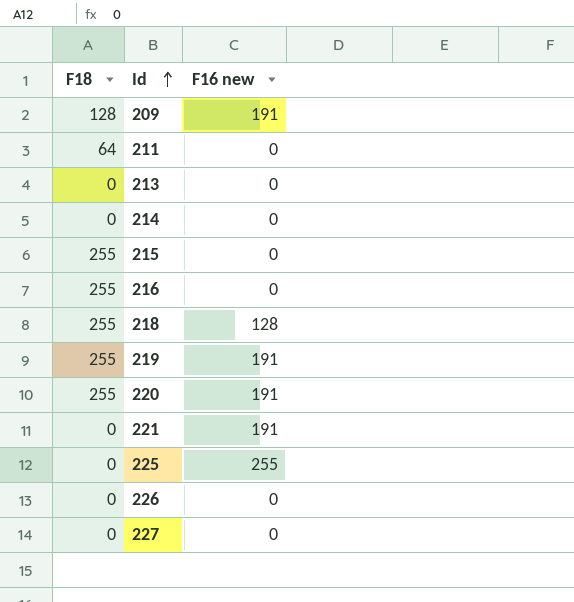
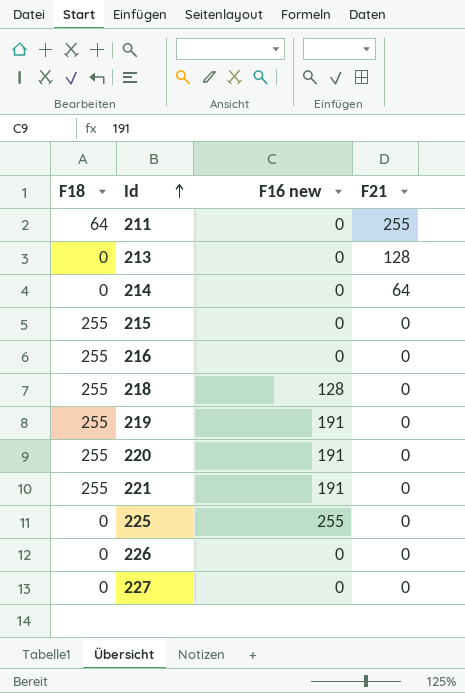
column F21 | position: none -> 4
row 209: 128 | 191 -> none
221 | F18: 0 -> 255

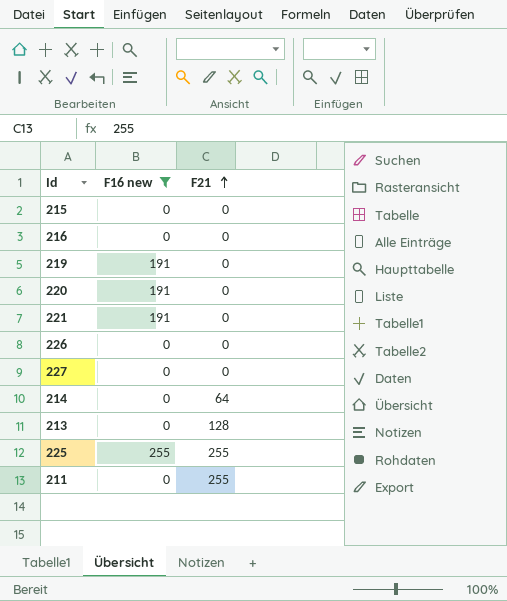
filter: none -> F16 new != 128
row order: Id ascending -> F21 ascending
column F18 | position: 1 -> none
225 | F21: 0 -> 255

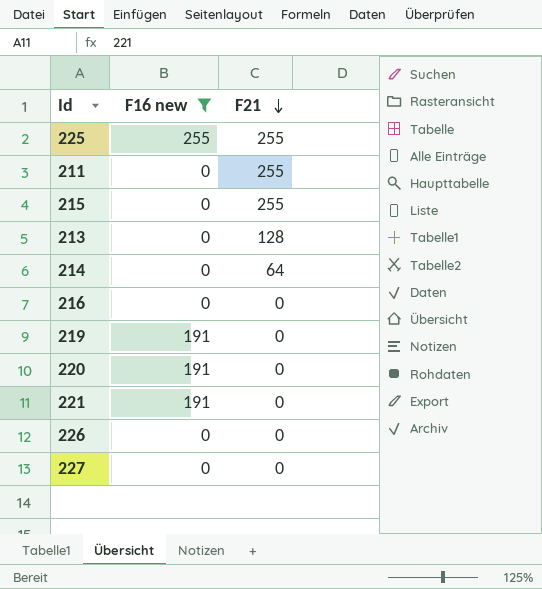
row order: F21 ascending -> F21 descending
215 | F21: 0 -> 255

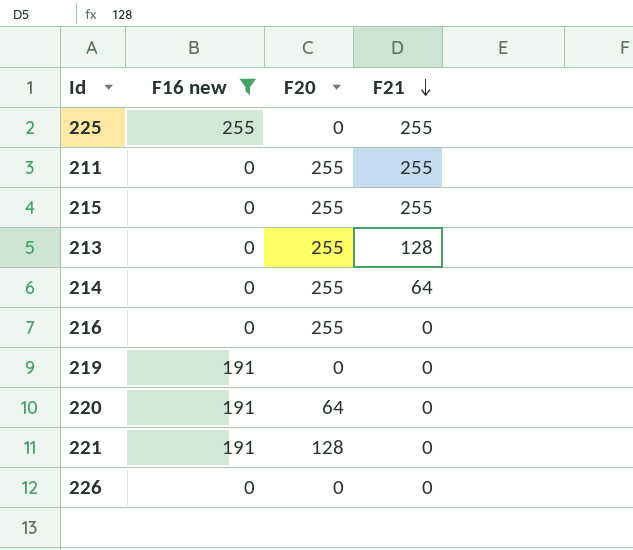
column F20 | position: none -> 3
row 227: 0 | 0 -> none

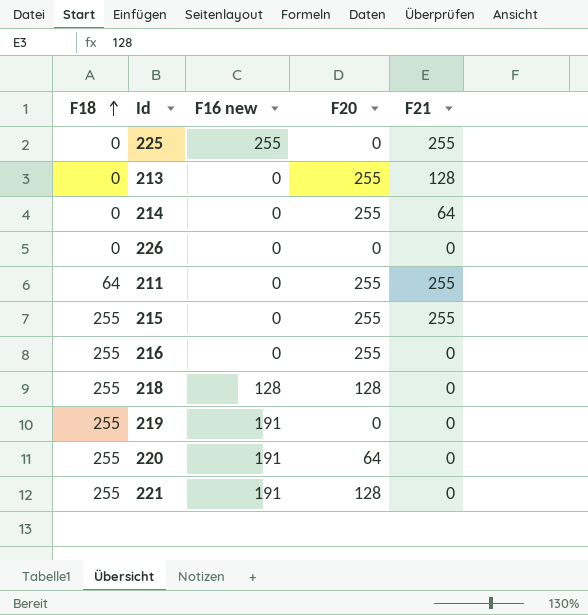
filter: F16 new != 128 -> none
row order: F21 descending -> F18 ascending
column F18 | position: none -> 1

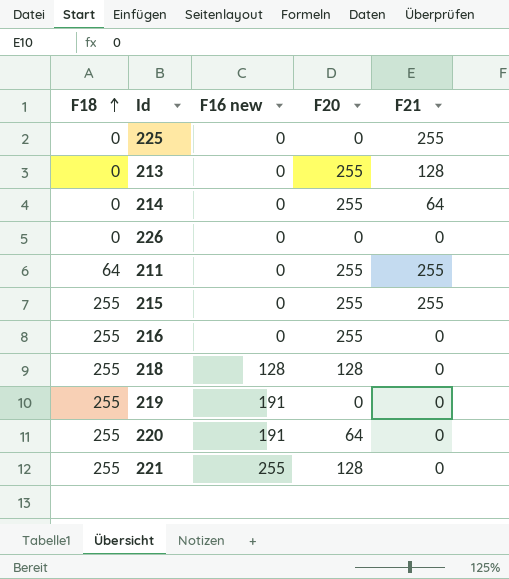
225 | F16 new: 255 -> 0
221 | F16 new: 191 -> 255

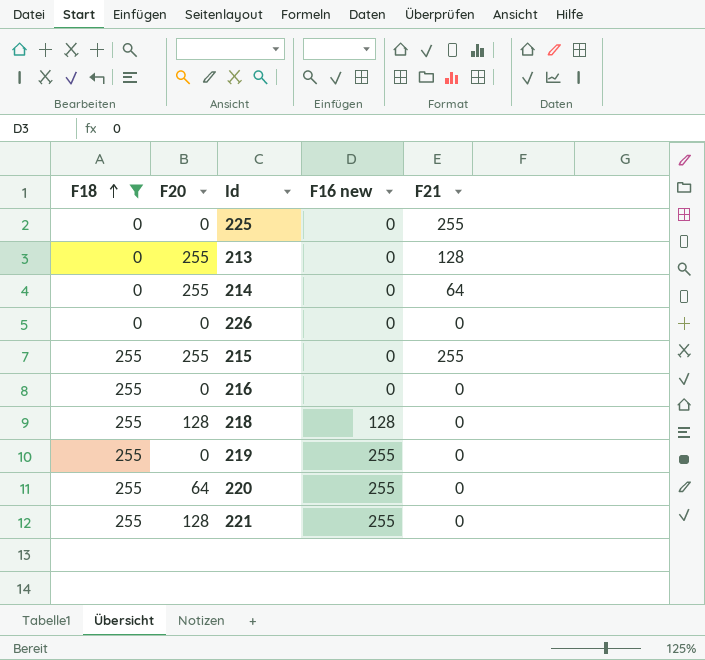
filter: none -> F18 != 64
column F20 | position: 4 -> 2
216 | F20: 255 -> 0
219 | F16 new: 191 -> 255
220 | F16 new: 191 -> 255

